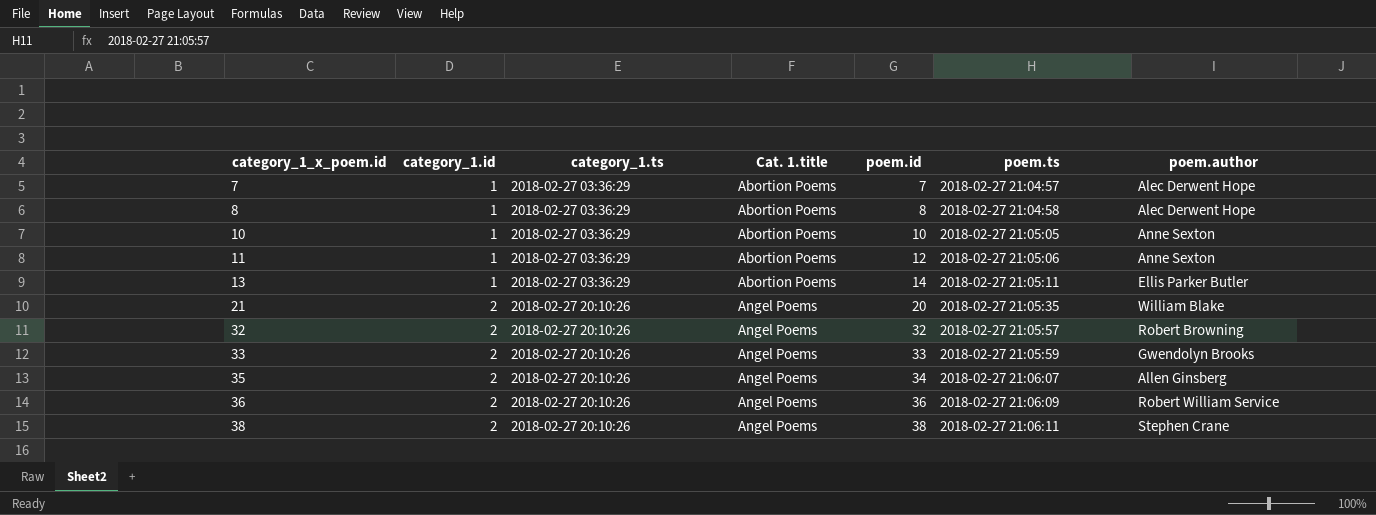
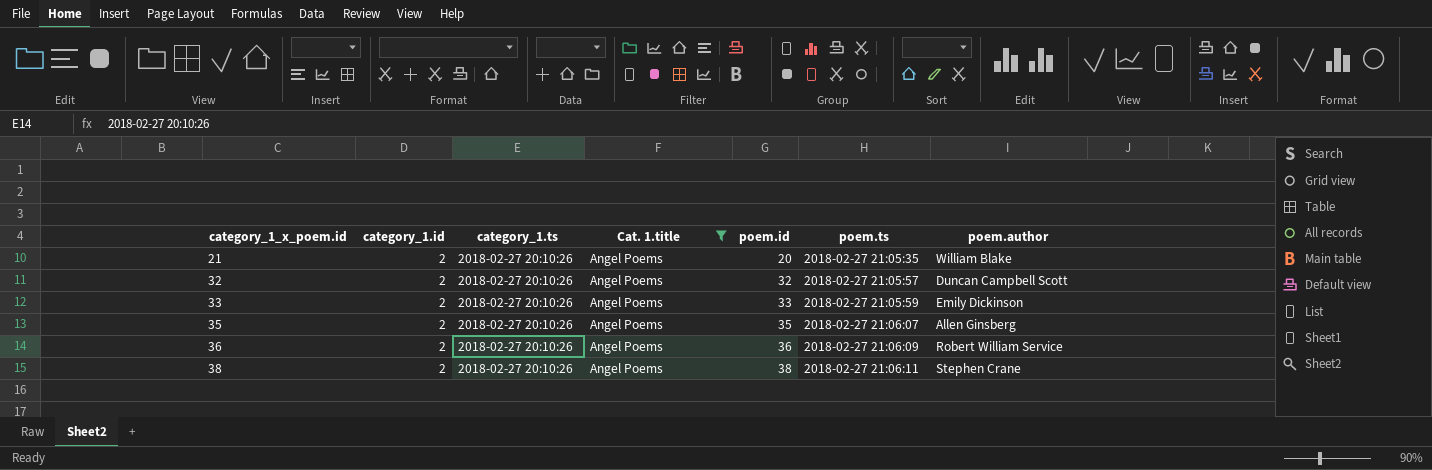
filter: none -> Cat. 1.title = Angel Poems
32 | poem.author: Robert Browning -> Duncan Campbell Scott
33 | poem.author: Gwendolyn Brooks -> Emily Dickinson
35 | poem.id: 34 -> 35

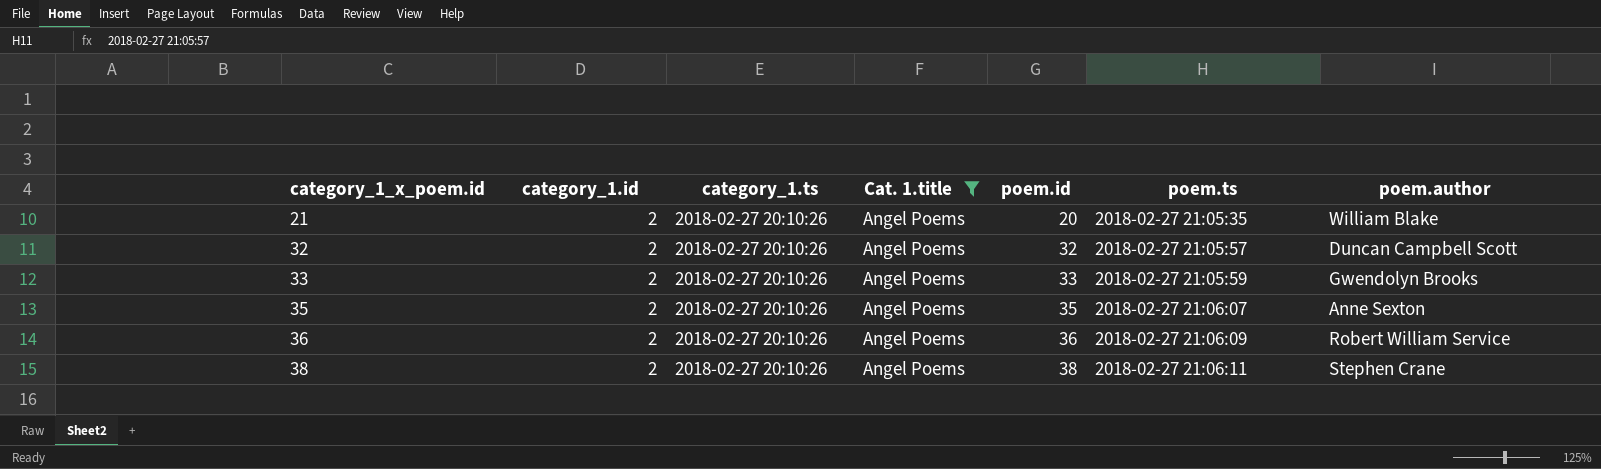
33 | poem.author: Emily Dickinson -> Gwendolyn Brooks
35 | poem.author: Allen Ginsberg -> Anne Sexton

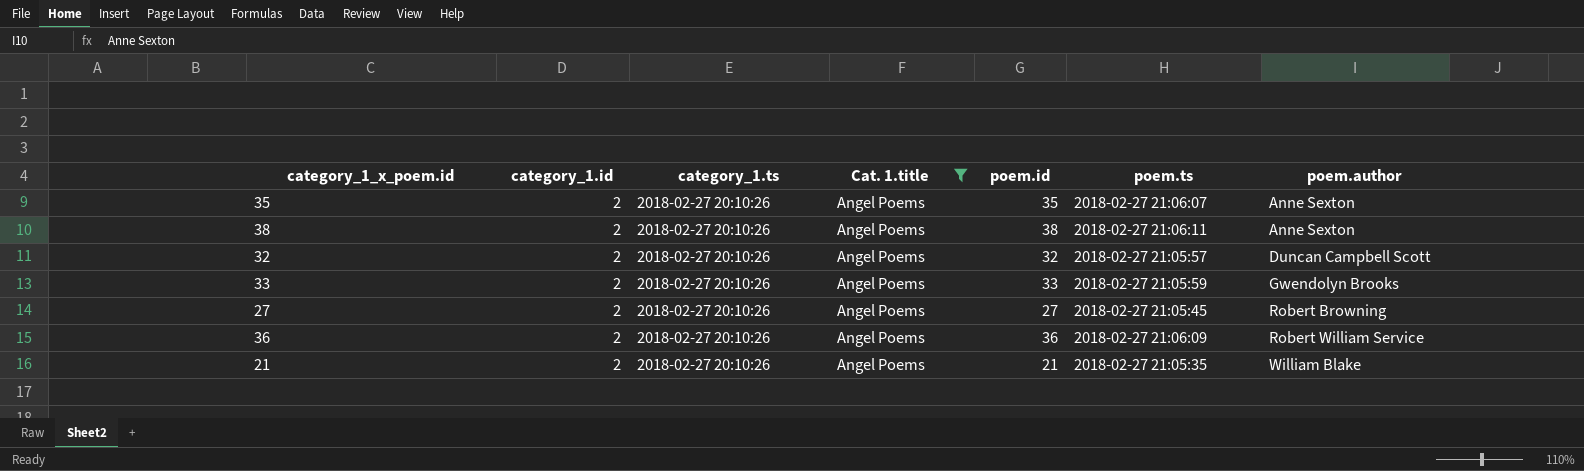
row order: category_1_x_poem.id ascending -> poem.author ascending
38 | poem.author: Stephen Crane -> Anne Sexton
row 27: none -> 2 | 2018-02-27 20:10:26 | Angel Poems | 27 | 2018-02-27 21:05:45 | Robert Browning
21 | poem.id: 20 -> 21

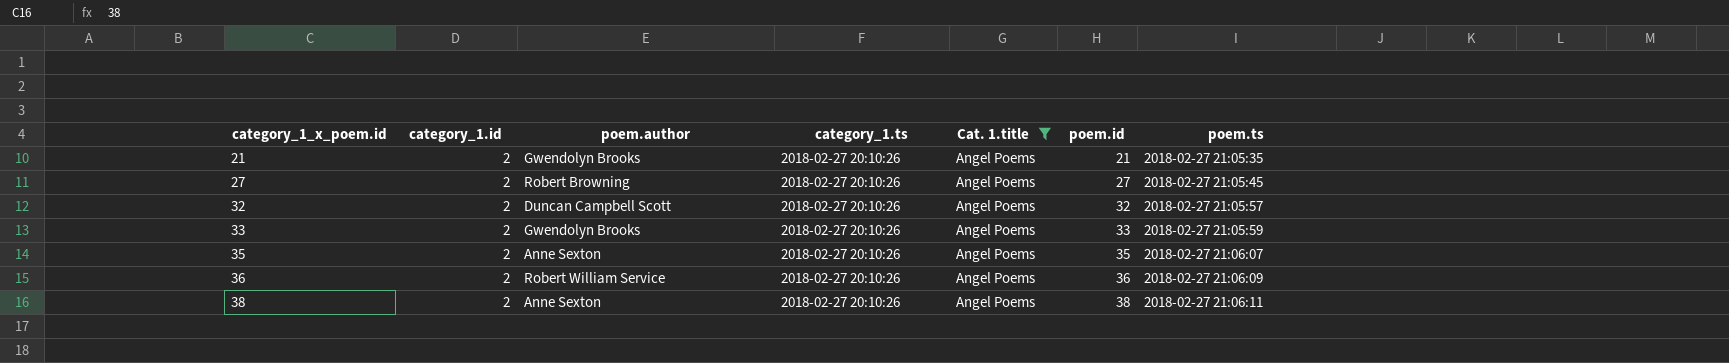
row order: poem.author ascending -> category_1_x_poem.id ascending
column poem.author | position: 7 -> 3
21 | poem.author: William Blake -> Gwendolyn Brooks

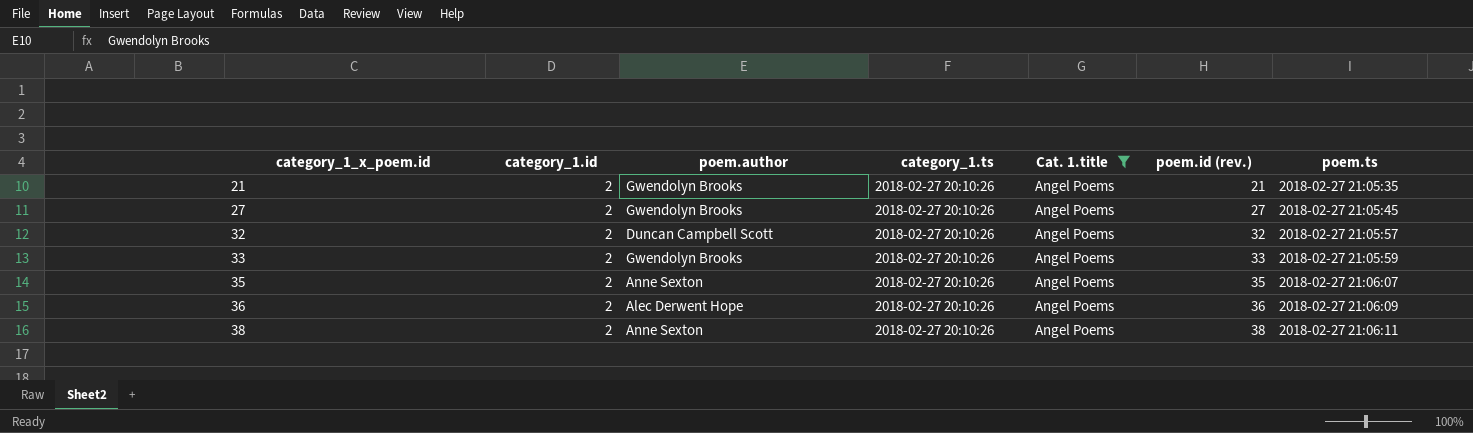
column name: poem.id -> poem.id (rev.)
27 | poem.author: Robert Browning -> Gwendolyn Brooks
36 | poem.author: Robert William Service -> Alec Derwent Hope

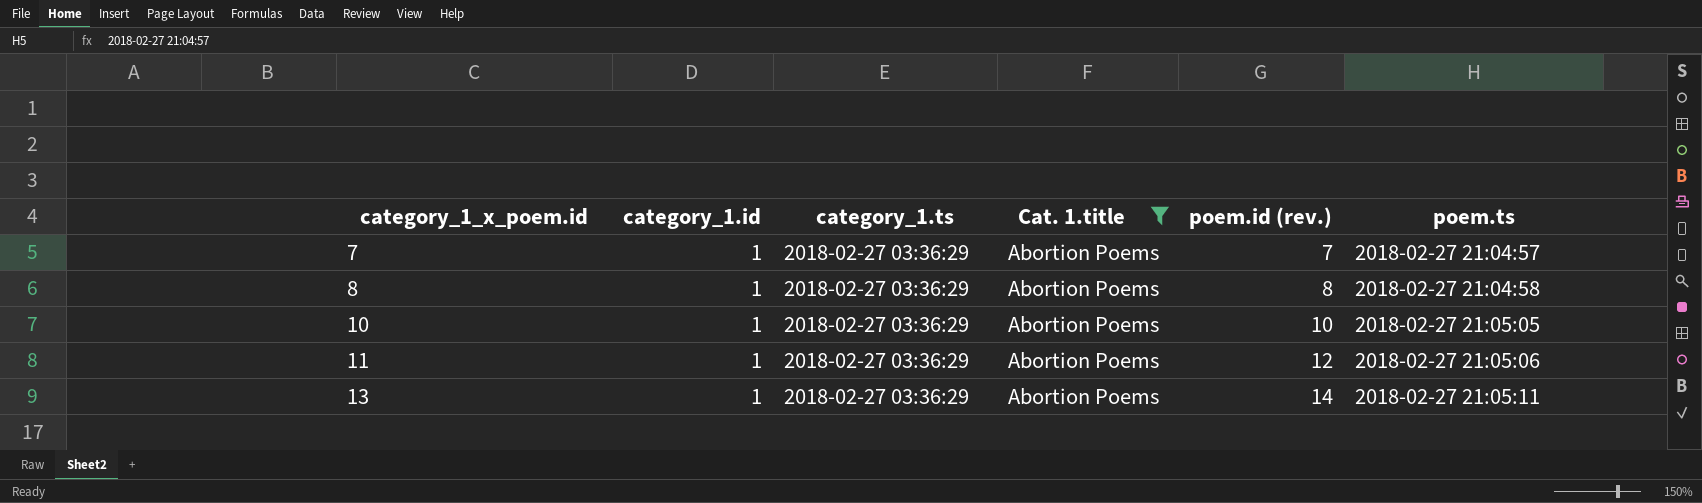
filter: Cat. 1.title = Angel Poems -> Cat. 1.title = Abortion Poems
column poem.author | position: 3 -> none

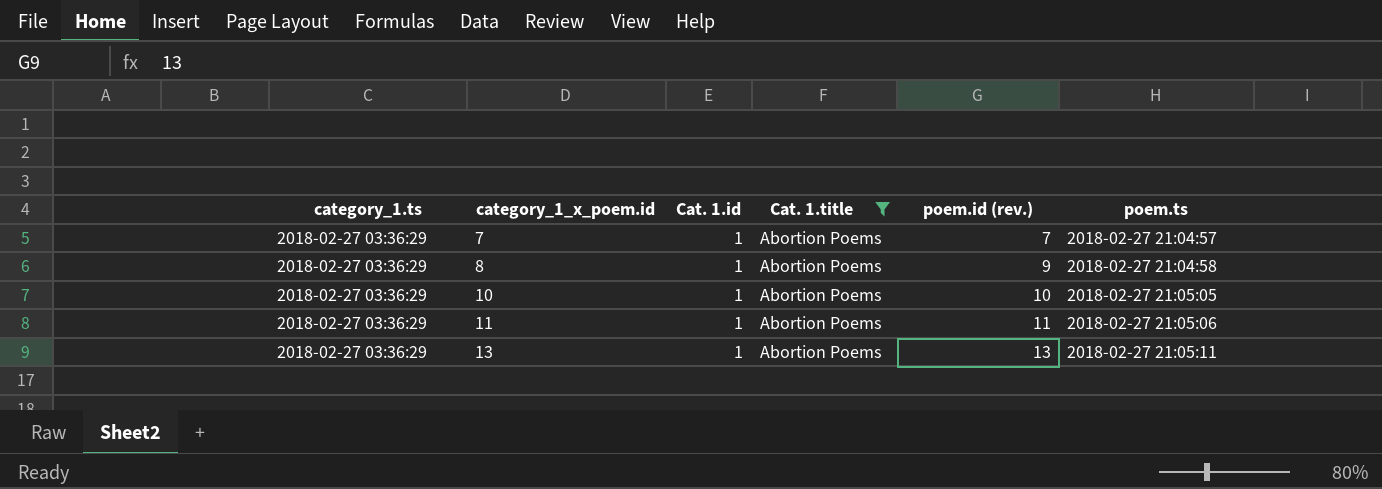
column category_1.ts | position: 3 -> 1
column name: category_1.id -> Cat. 1.id
8 | poem.id (rev.): 8 -> 9
11 | poem.id (rev.): 12 -> 11
13 | poem.id (rev.): 14 -> 13

